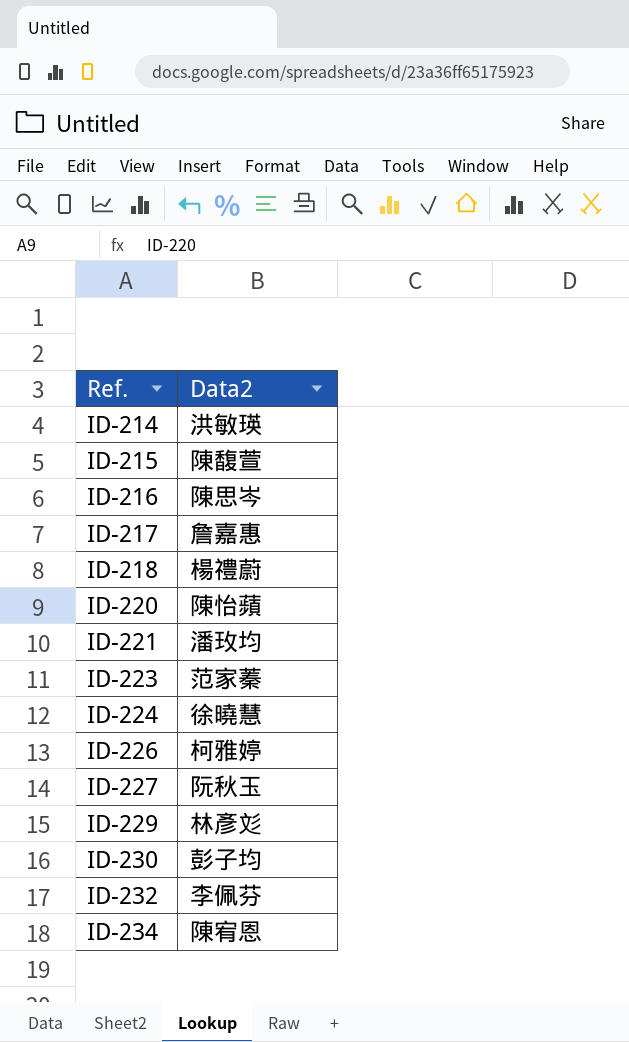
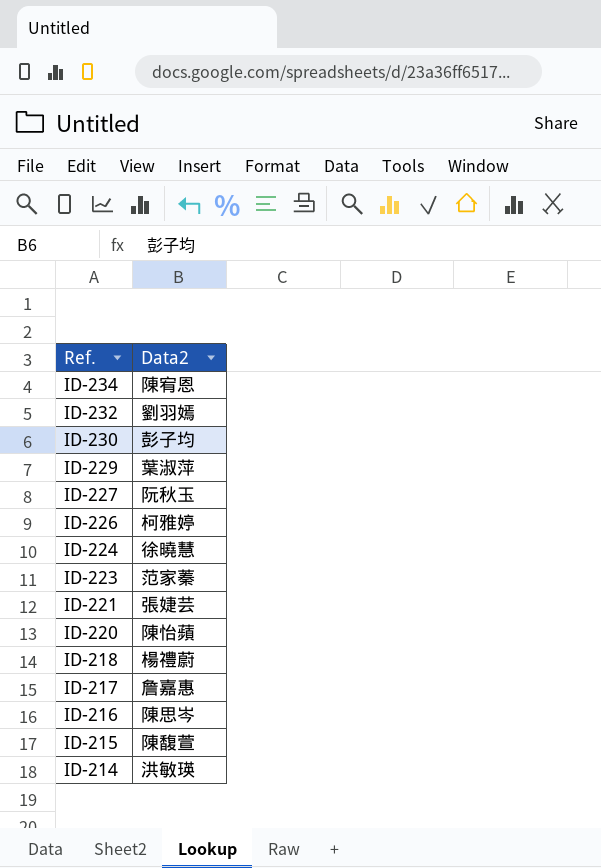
row order: Ref. ascending -> Ref. descending
ID-232 | Data2: 李佩芬 -> 劉羽嫣
ID-229 | Data2: 林彥彣 -> 葉淑萍
ID-221 | Data2: 潘玫均 -> 張婕芸

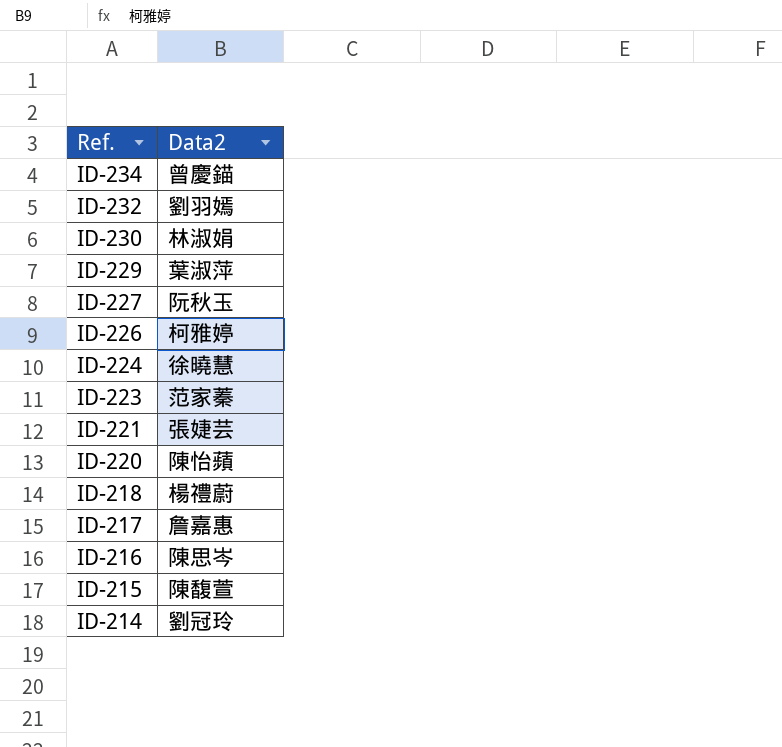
ID-234 | Data2: 陳宥恩 -> 曾慶錨
ID-230 | Data2: 彭子均 -> 林淑娟
ID-214 | Data2: 洪敏瑛 -> 劉冠玲

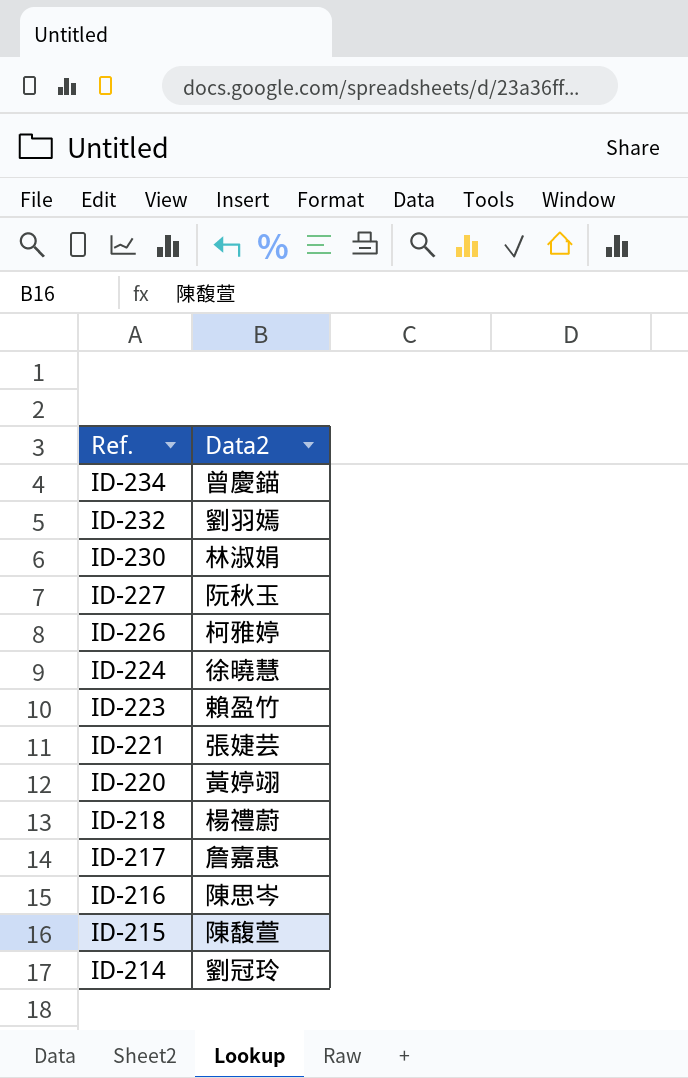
row ID-229: 葉淑萍 -> none
ID-223 | Data2: 范家蓁 -> 賴盈竹
ID-220 | Data2: 陳怡蘋 -> 黃婷翊

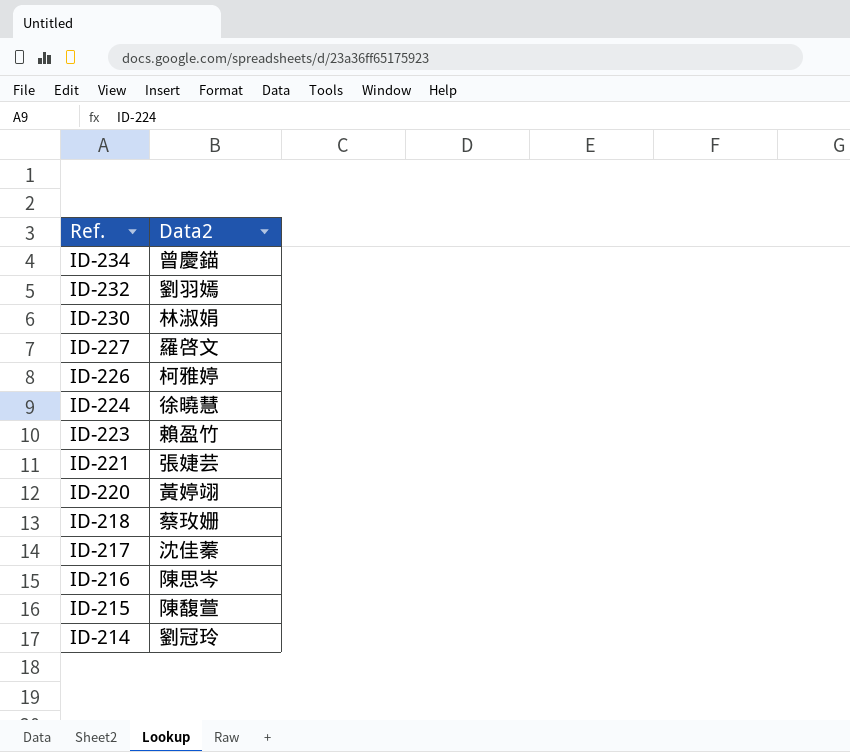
ID-227 | Data2: 阮秋玉 -> 羅啓文
ID-218 | Data2: 楊禮蔚 -> 蔡玫姗
ID-217 | Data2: 詹嘉惠 -> 沈佳蓁

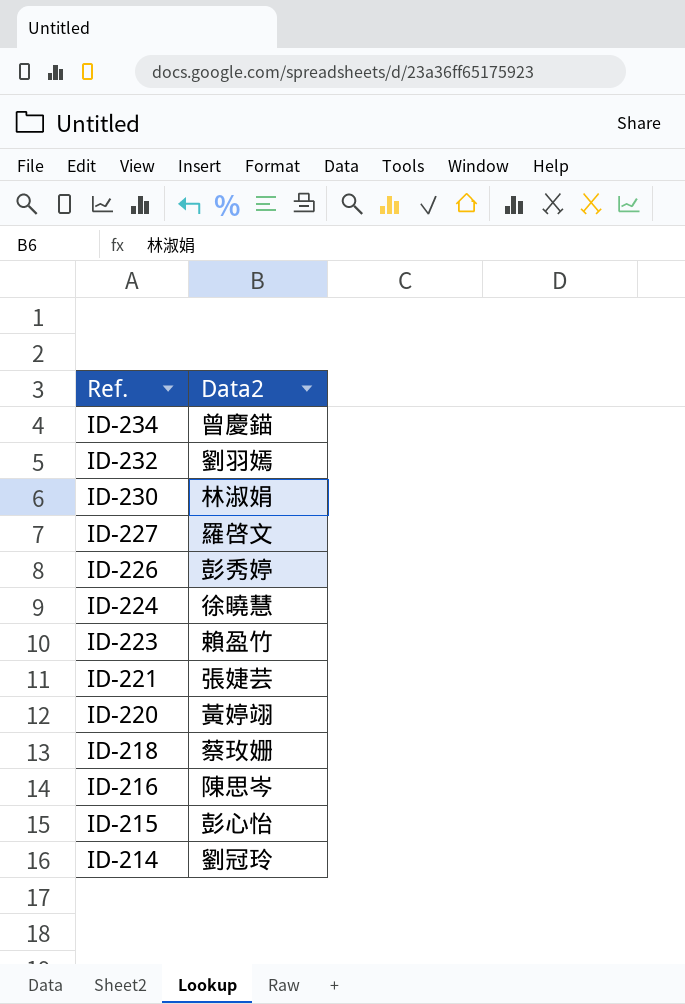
row ID-217: 沈佳蓁 -> none
ID-226 | Data2: 柯雅婷 -> 彭秀婷
ID-215 | Data2: 陳馥萱 -> 彭心怡

